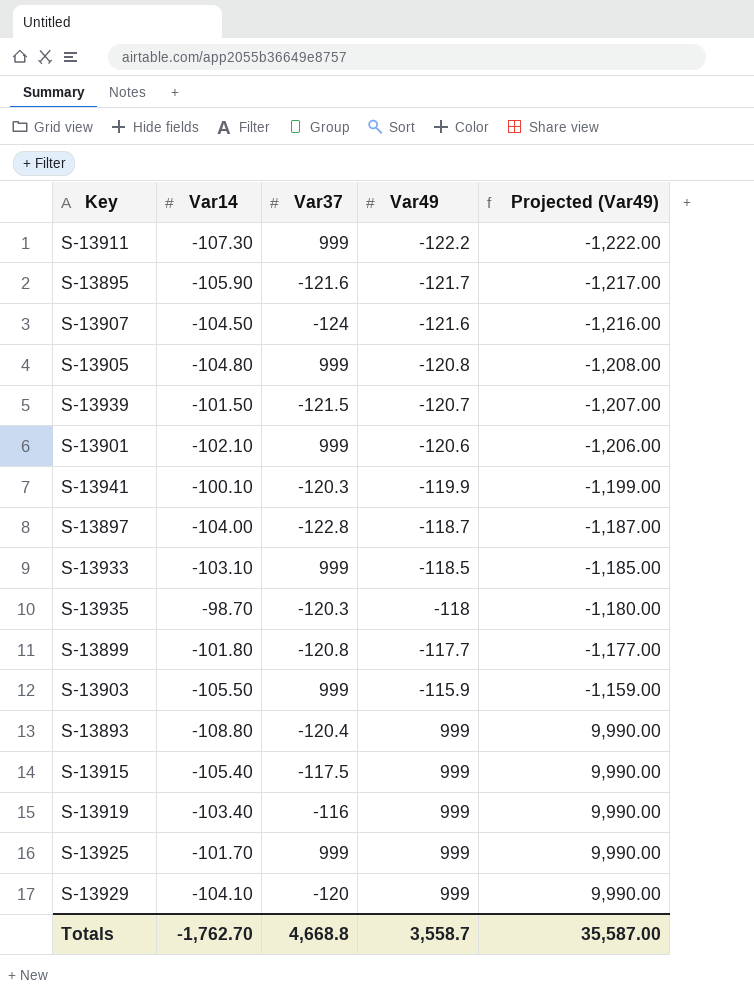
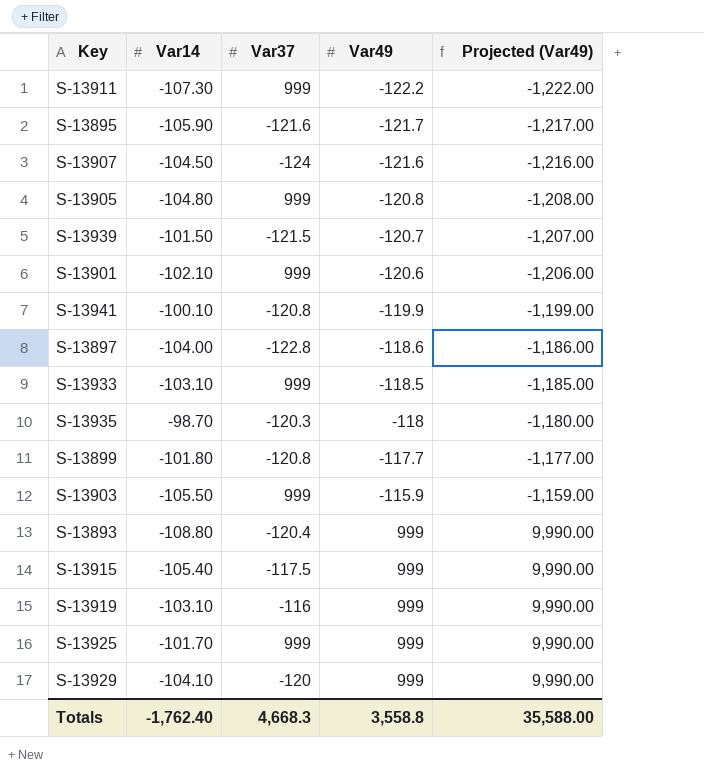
S-13941 | Var37: -120.3 -> -120.8
S-13897 | Var49: -118.7 -> -118.6
S-13897 | Projected (Var49): -1,187.00 -> -1,186.00
S-13919 | Var14: -103.40 -> -103.10
Totals | Var14: -1,762.70 -> -1,762.40
Totals | Var37: 4,668.8 -> 4,668.3
Totals | Var49: 3,558.7 -> 3,558.8
Totals | Projected (Var49): 35,587.00 -> 35,588.00

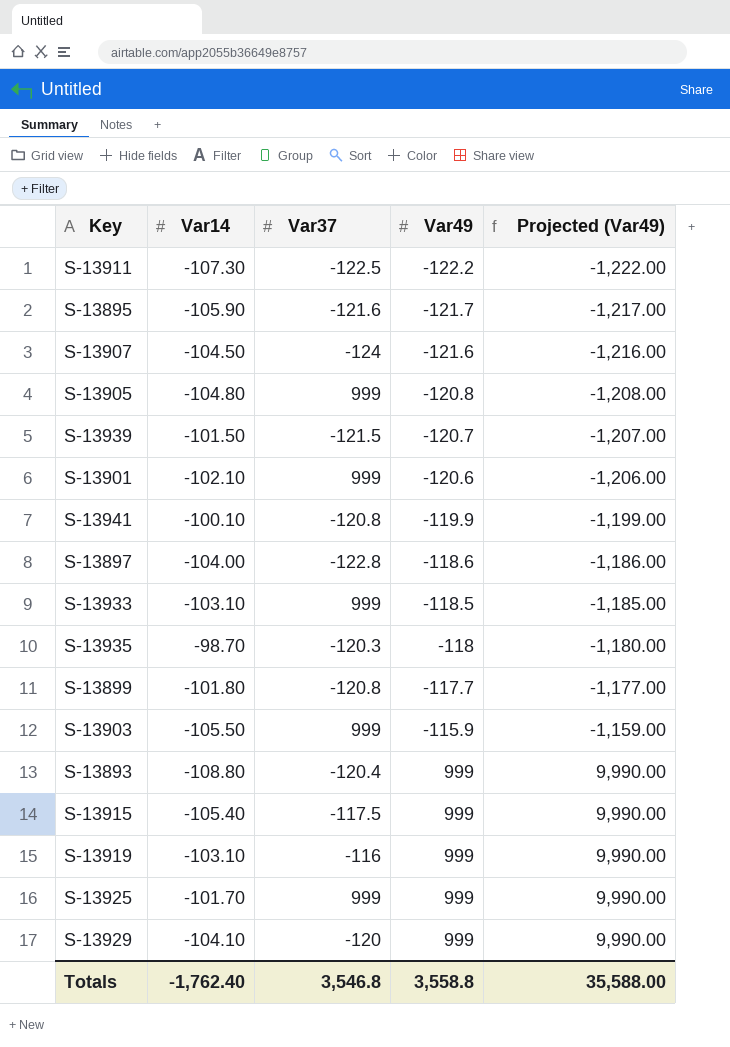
S-13911 | Var37: 999 -> -122.5
Totals | Var37: 4,668.3 -> 3,546.8

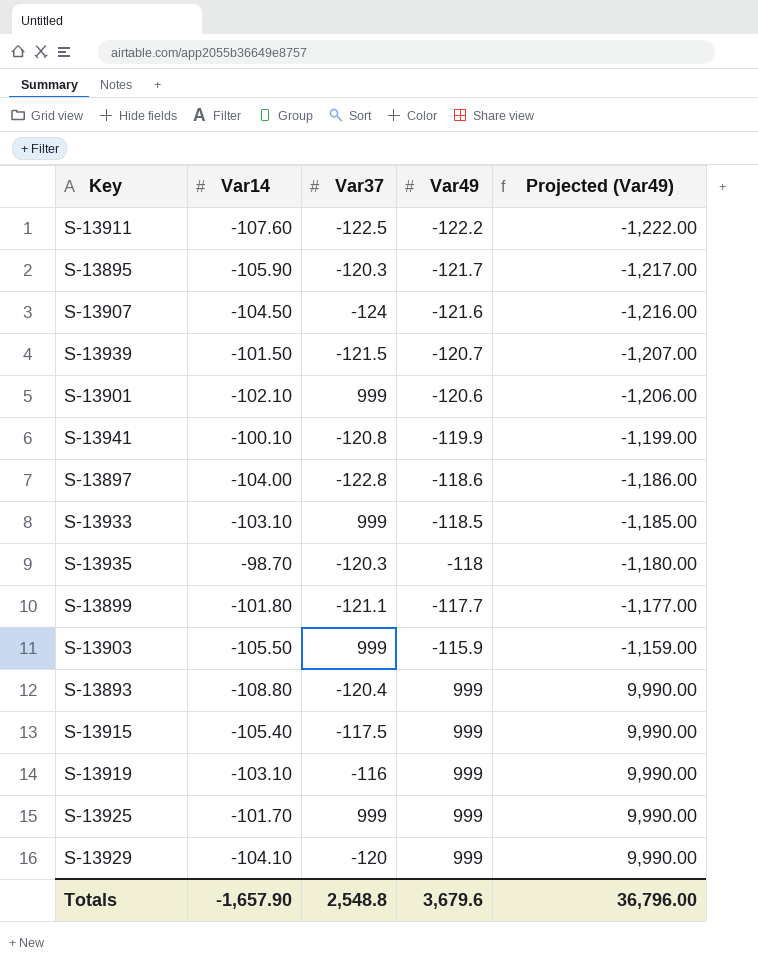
row S-13905: -104.80 | 999 | -120.8 | -1,208.00 -> none
S-13911 | Var14: -107.30 -> -107.60
S-13895 | Var37: -121.6 -> -120.3
S-13899 | Var37: -120.8 -> -121.1
Totals | Var14: -1,762.40 -> -1,657.90
Totals | Var37: 3,546.8 -> 2,548.8
Totals | Var49: 3,558.8 -> 3,679.6
Totals | Projected (Var49): 35,588.00 -> 36,796.00

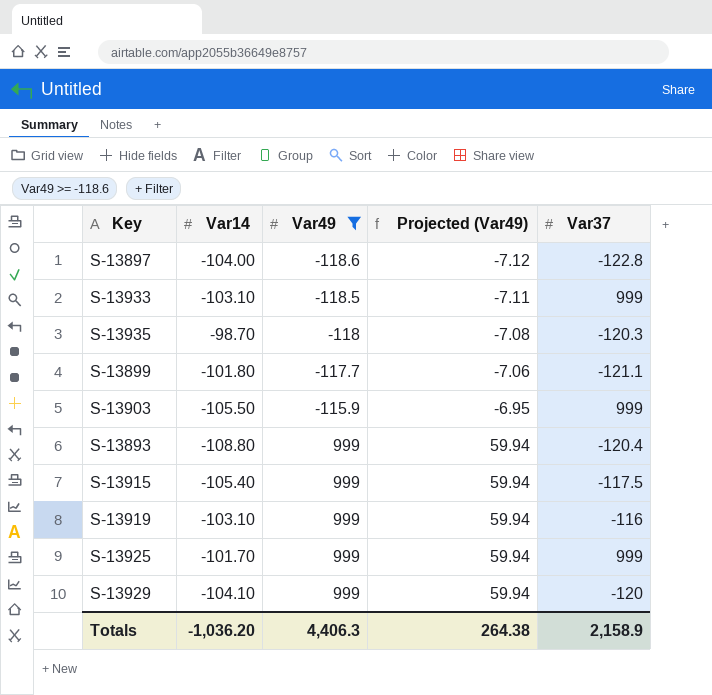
filter: none -> Var49 >= -118.6
column Projected (Var49) | formula: [Var49] * 10 -> [Var49] * 0.06
column Var37 | position: 3 -> 5
Totals | Var14: -1,657.90 -> -1,036.20
Totals | Var49: 3,679.6 -> 4,406.3
Totals | Projected (Var49): 36,796.00 -> 264.38
Totals | Var37: 2,548.8 -> 2,158.9

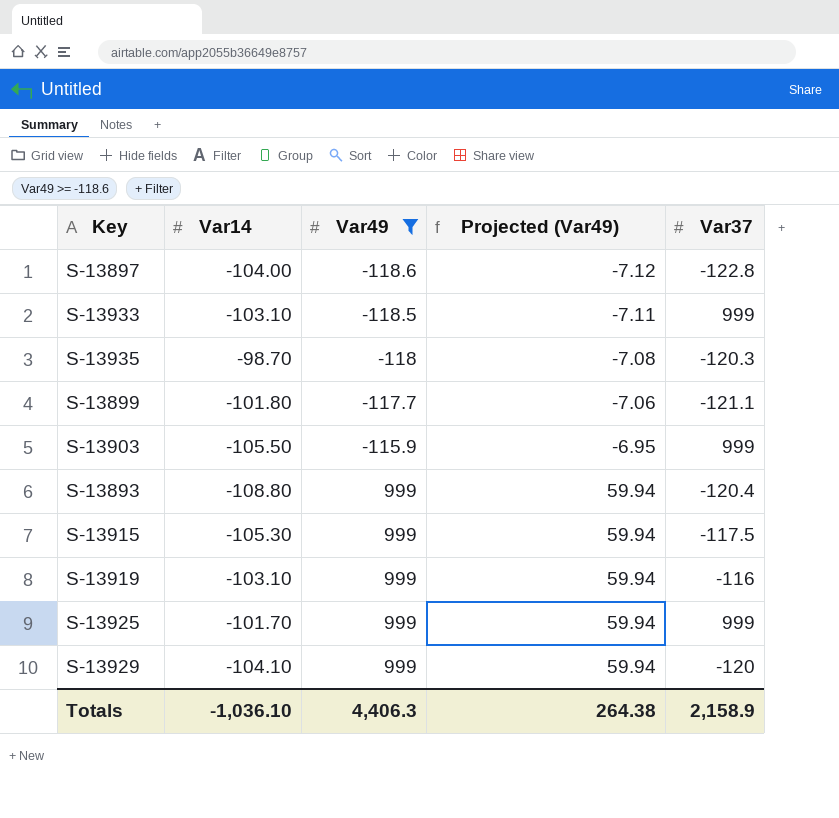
S-13915 | Var14: -105.40 -> -105.30
Totals | Var14: -1,036.20 -> -1,036.10

